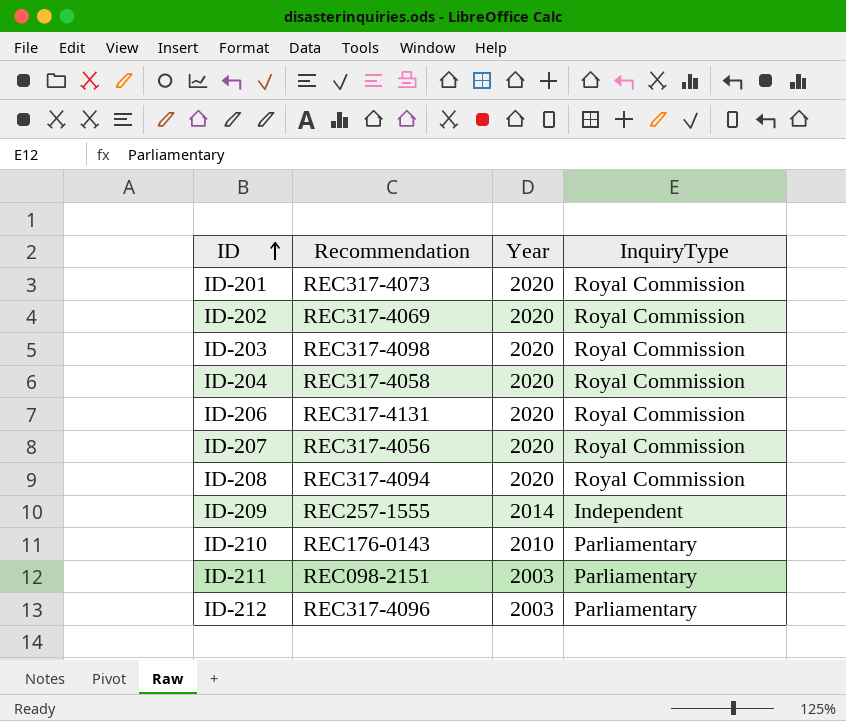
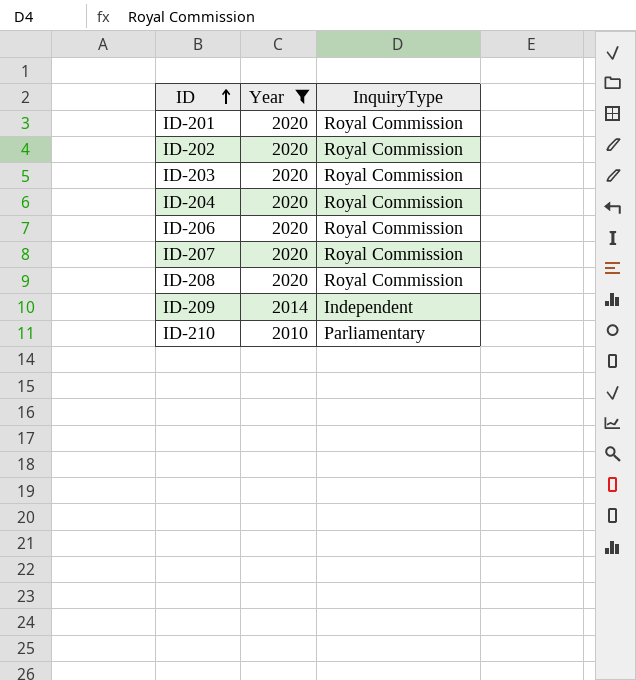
filter: none -> Year != 2003
column Recommendation | position: 2 -> none

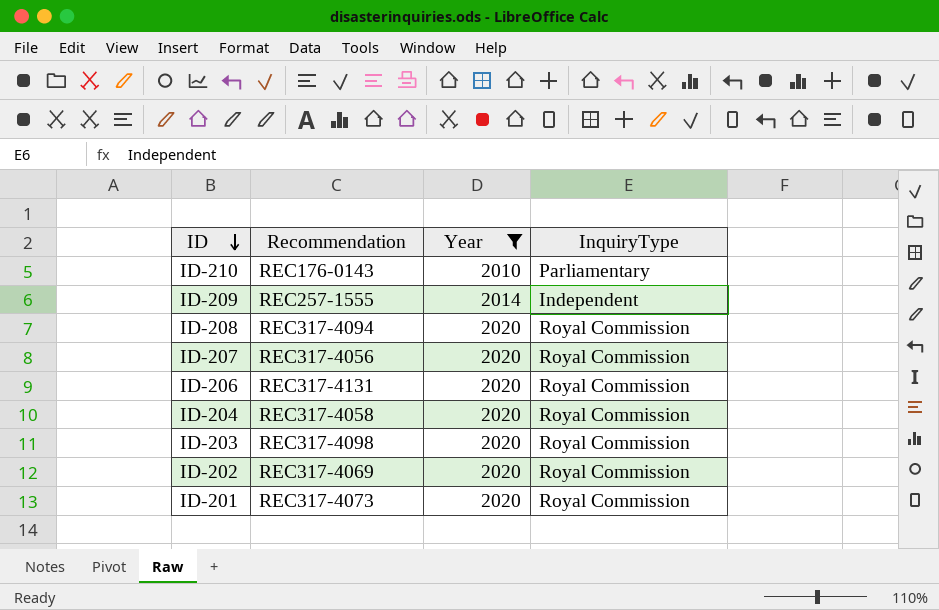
row order: ID ascending -> ID descending
column Recommendation | position: none -> 2

